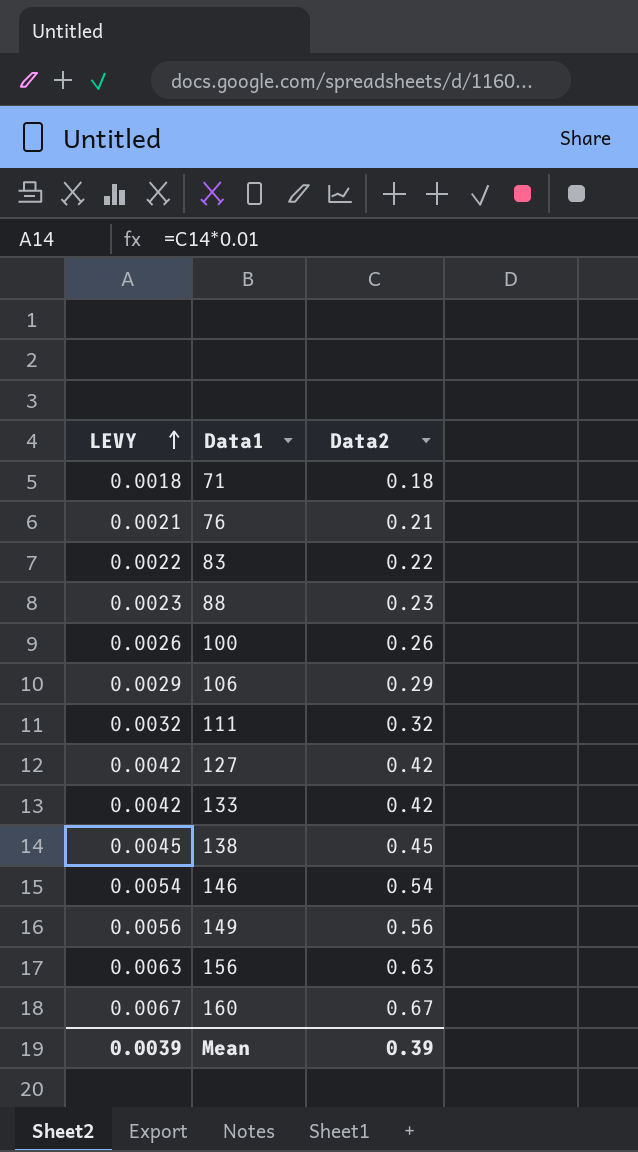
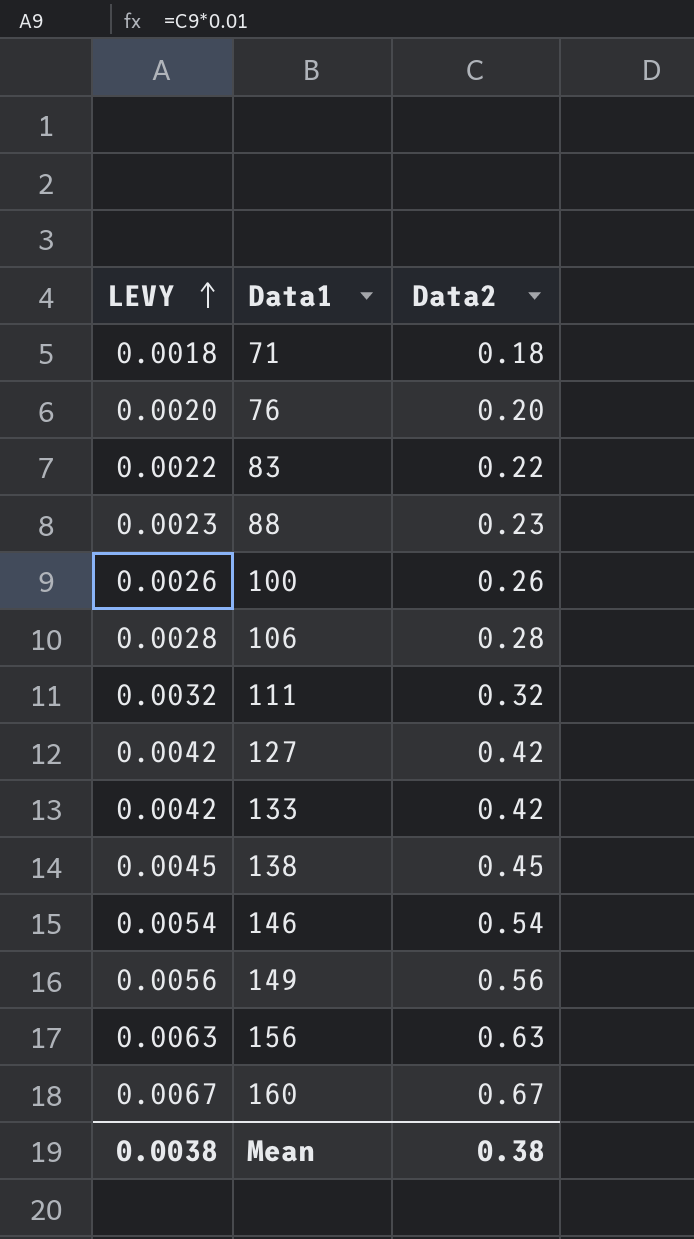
76 | LEVY: 0.0021 -> 0.0020
76 | Data2: 0.21 -> 0.20
106 | LEVY: 0.0029 -> 0.0028
106 | Data2: 0.29 -> 0.28
Mean | LEVY: 0.0039 -> 0.0038
Mean | Data2: 0.39 -> 0.38

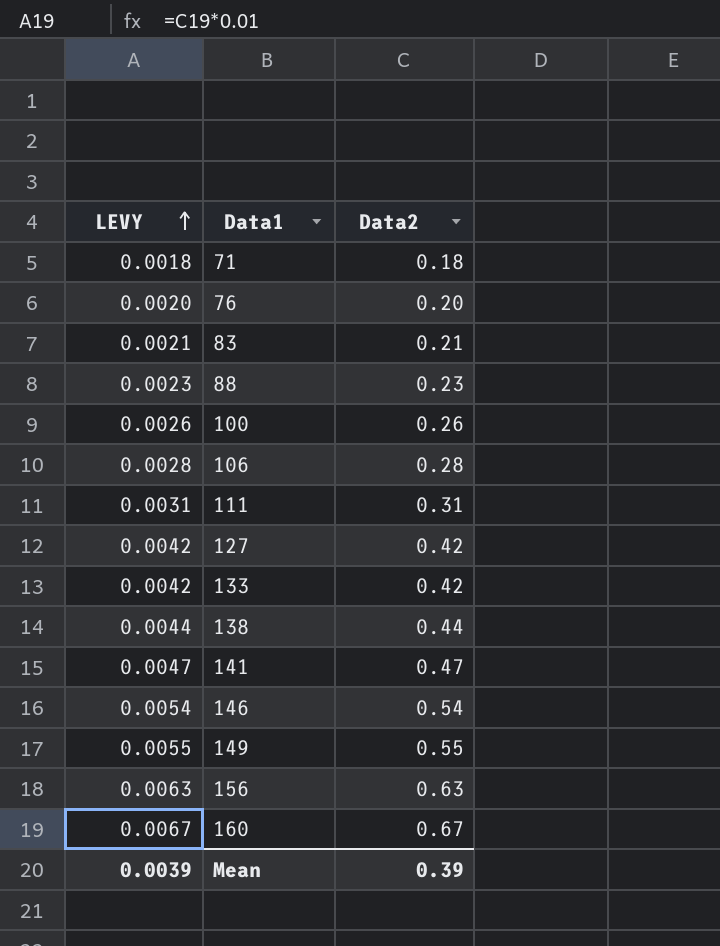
83 | LEVY: 0.0022 -> 0.0021
83 | Data2: 0.22 -> 0.21
111 | LEVY: 0.0032 -> 0.0031
111 | Data2: 0.32 -> 0.31
138 | LEVY: 0.0045 -> 0.0044
138 | Data2: 0.45 -> 0.44
row 141: none -> 0.0047 | 0.47
149 | LEVY: 0.0056 -> 0.0055
149 | Data2: 0.56 -> 0.55
Mean | LEVY: 0.0038 -> 0.0039
Mean | Data2: 0.38 -> 0.39

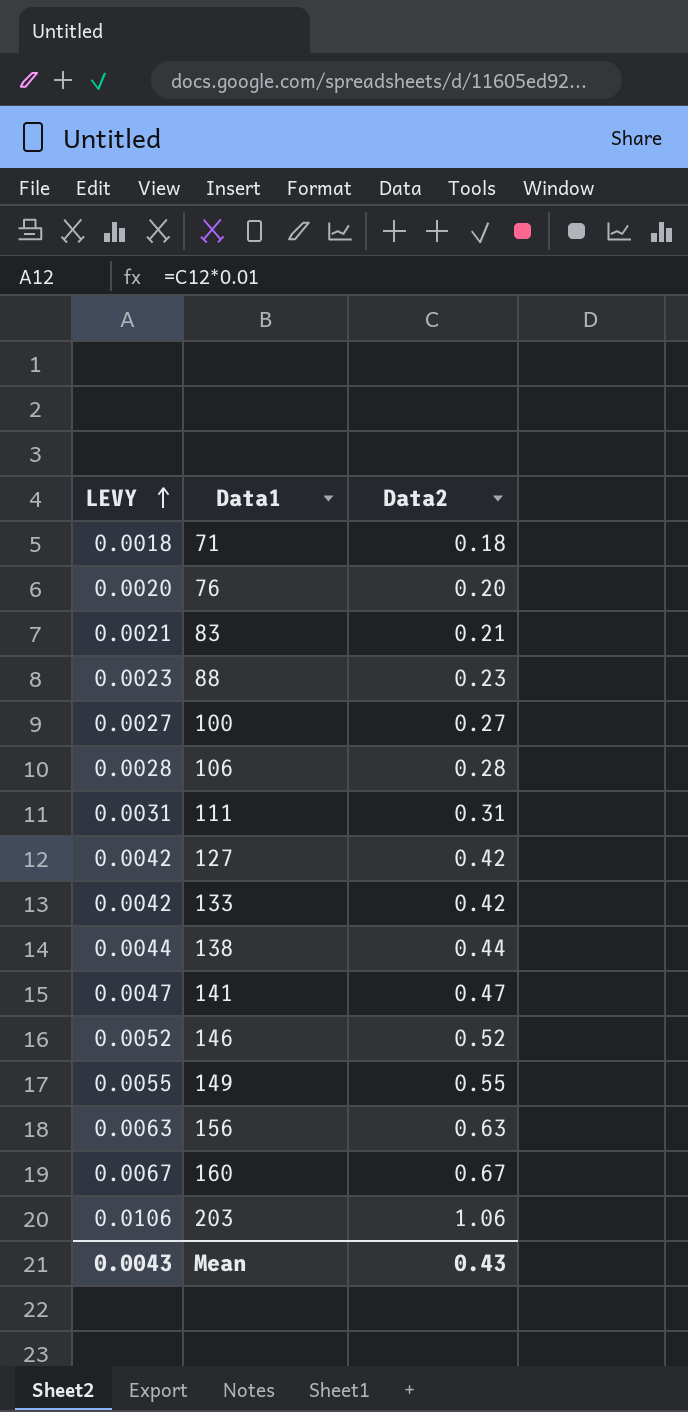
100 | LEVY: 0.0026 -> 0.0027
100 | Data2: 0.26 -> 0.27
146 | LEVY: 0.0054 -> 0.0052
146 | Data2: 0.54 -> 0.52
row 203: none -> 0.0106 | 1.06
Mean | LEVY: 0.0039 -> 0.0043
Mean | Data2: 0.39 -> 0.43

